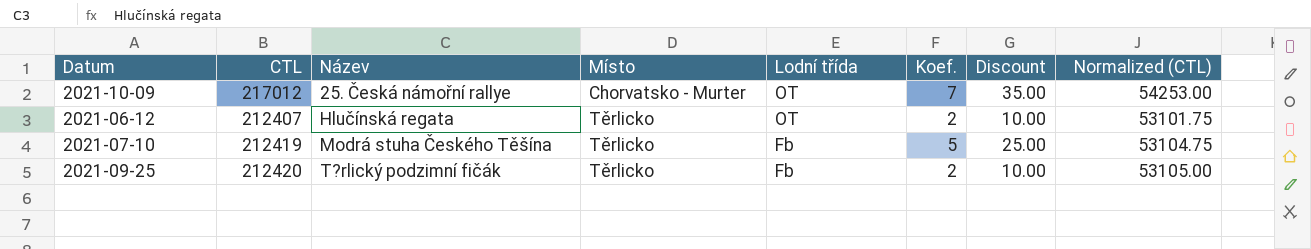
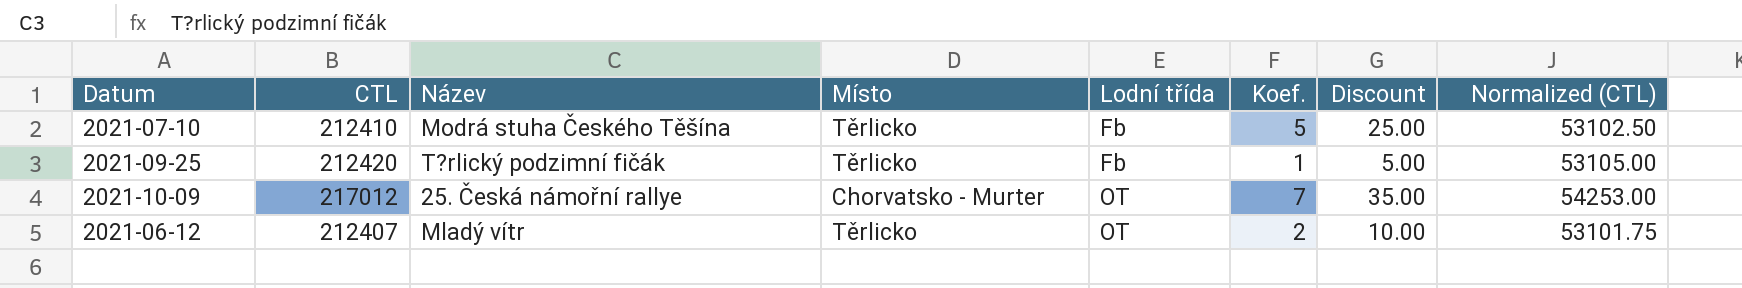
row order: Název ascending -> Lodní třída ascending
2021-07-10 | CTL: 212419 -> 212410
2021-07-10 | Normalized (CTL): 53104.75 -> 53102.50
2021-09-25 | Koef.: 2 -> 1
2021-09-25 | Discount: 10.00 -> 5.00
2021-06-12 | Název: Hlučínská regata -> Mladý vítr

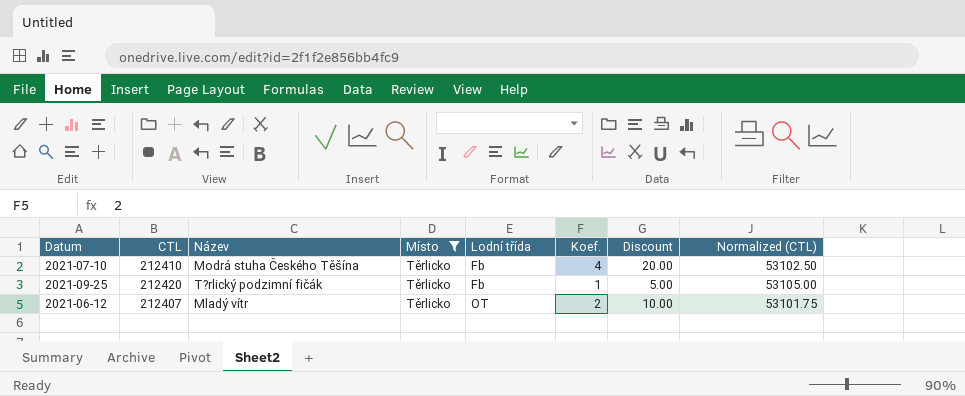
filter: none -> Místo = Těrlicko
2021-07-10 | Koef.: 5 -> 4
2021-07-10 | Discount: 25.00 -> 20.00

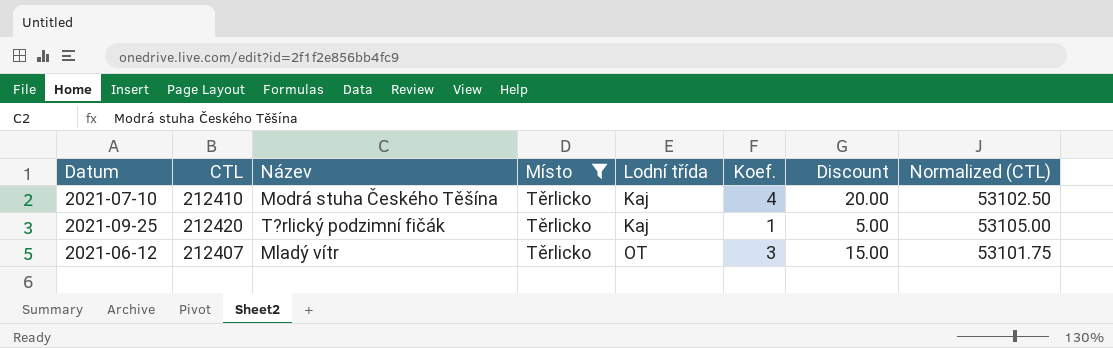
2021-07-10 | Lodní třída: Fb -> Kaj
2021-09-25 | Lodní třída: Fb -> Kaj
2021-06-12 | Koef.: 2 -> 3
2021-06-12 | Discount: 10.00 -> 15.00

